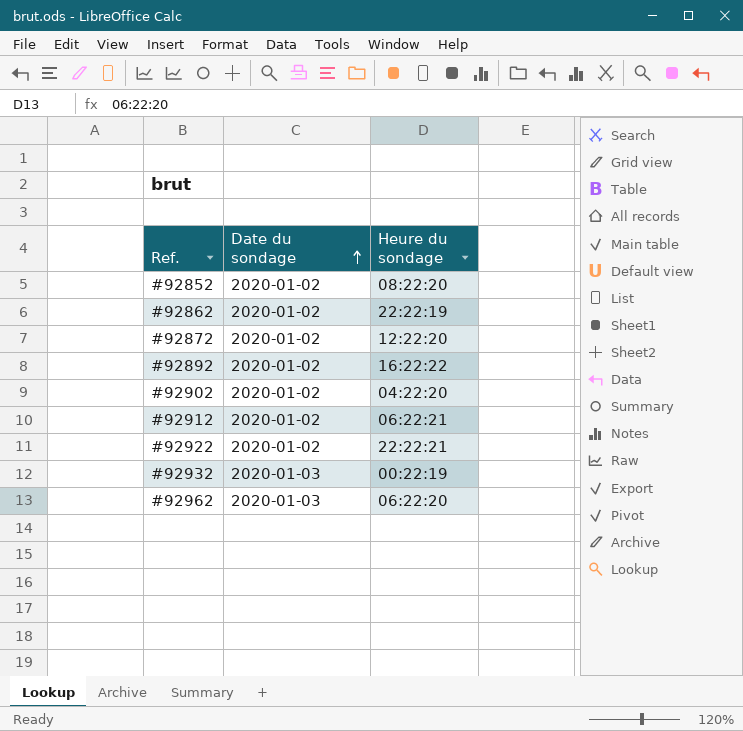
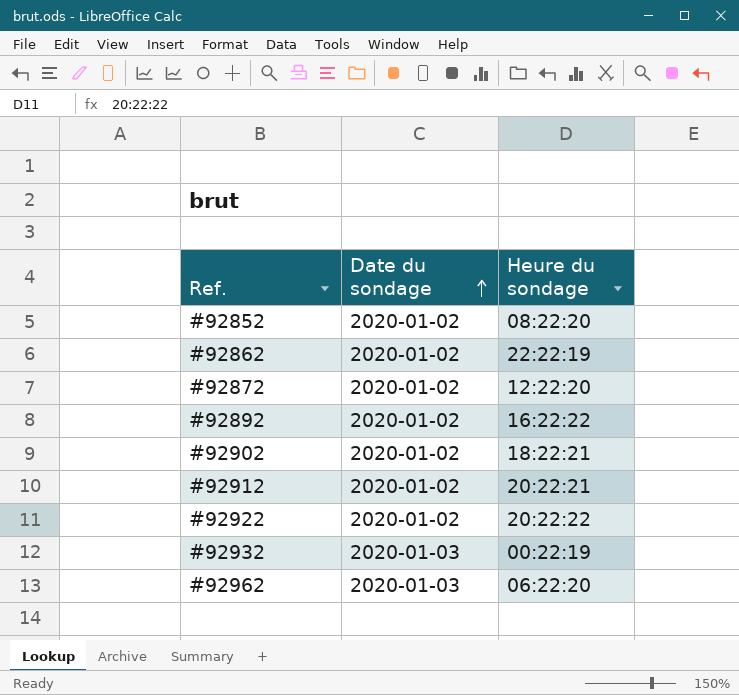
#92902 | Heure du sondage: 04:22:20 -> 18:22:21
#92912 | Heure du sondage: 06:22:21 -> 20:22:21
#92922 | Heure du sondage: 22:22:21 -> 20:22:22

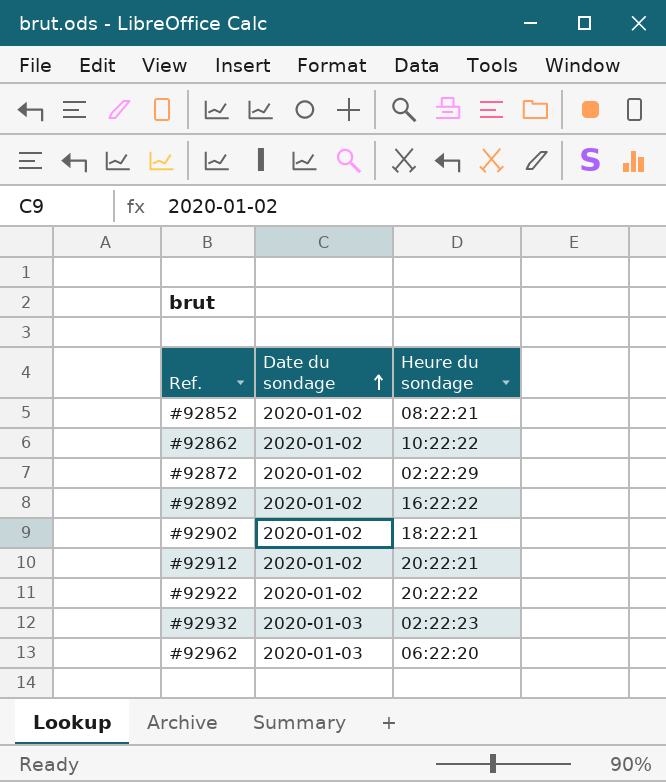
#92852 | Heure du sondage: 08:22:20 -> 08:22:21
#92862 | Heure du sondage: 22:22:19 -> 10:22:22
#92872 | Heure du sondage: 12:22:20 -> 02:22:29
#92932 | Heure du sondage: 00:22:19 -> 02:22:23

